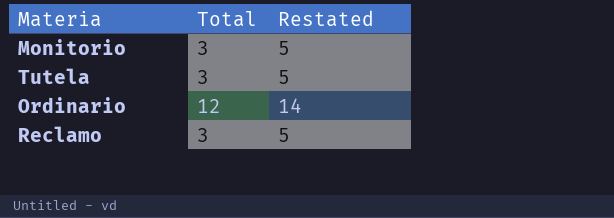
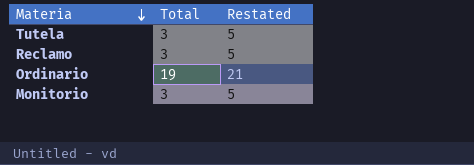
row order: none -> Materia descending
Ordinario | Total: 12 -> 19
Ordinario | Restated: 14 -> 21

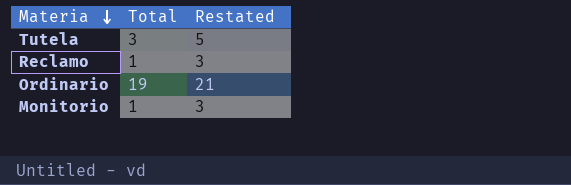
Reclamo | Total: 3 -> 1
Reclamo | Restated: 5 -> 3
Monitorio | Total: 3 -> 1
Monitorio | Restated: 5 -> 3

